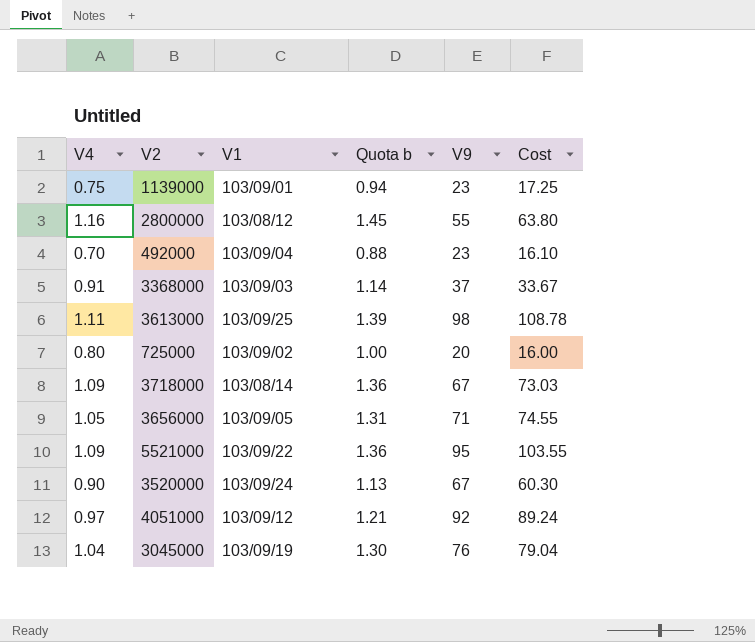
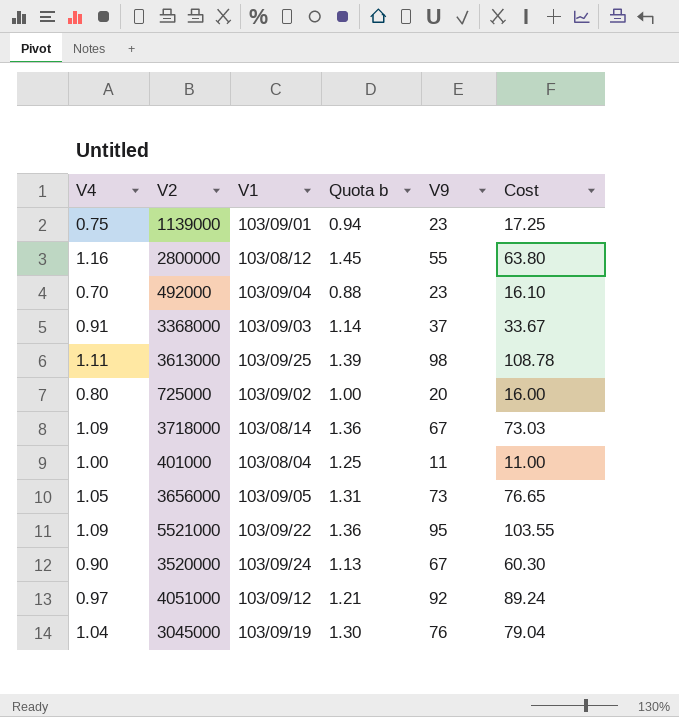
row 401000: none -> 1.00 | 103/08/04 | 1.25 | 11 | 11.00
3656000 | V9: 71 -> 73
3656000 | Cost: 74.55 -> 76.65

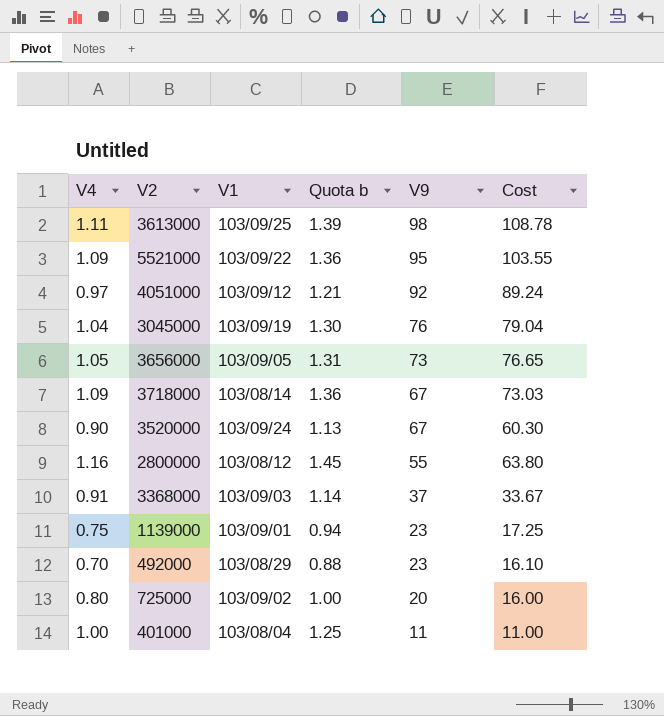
row order: none -> V9 descending
492000 | V1: 103/09/04 -> 103/08/29

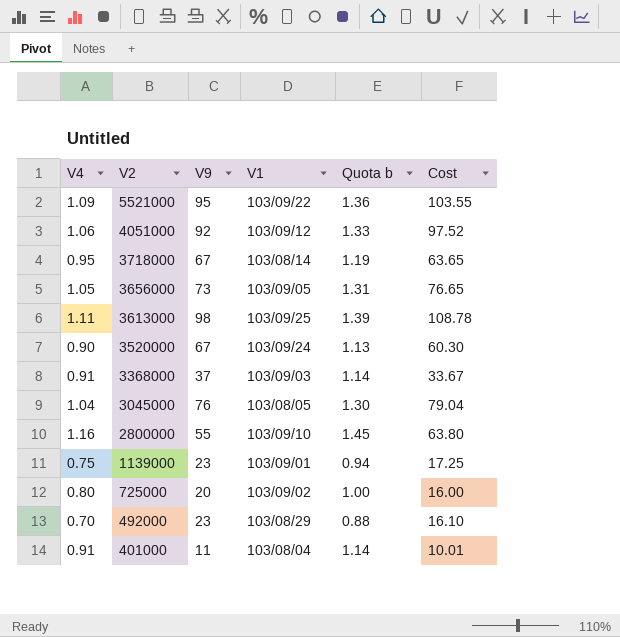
row order: V9 descending -> V2 descending
column V9 | position: 5 -> 3
4051000 | V4: 0.97 -> 1.06
4051000 | Quota b: 1.21 -> 1.33
4051000 | Cost: 89.24 -> 97.52
3718000 | V4: 1.09 -> 0.95
3718000 | Quota b: 1.36 -> 1.19
3718000 | Cost: 73.03 -> 63.65
3045000 | V1: 103/09/19 -> 103/08/05
2800000 | V1: 103/08/12 -> 103/09/10
401000 | V4: 1.00 -> 0.91
401000 | Quota b: 1.25 -> 1.14
401000 | Cost: 11.00 -> 10.01

